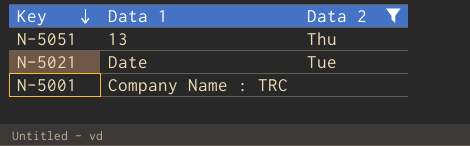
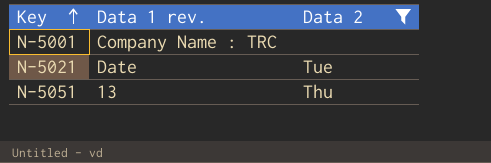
row order: Key descending -> Key ascending
column name: Data 1 -> Data 1 rev.

